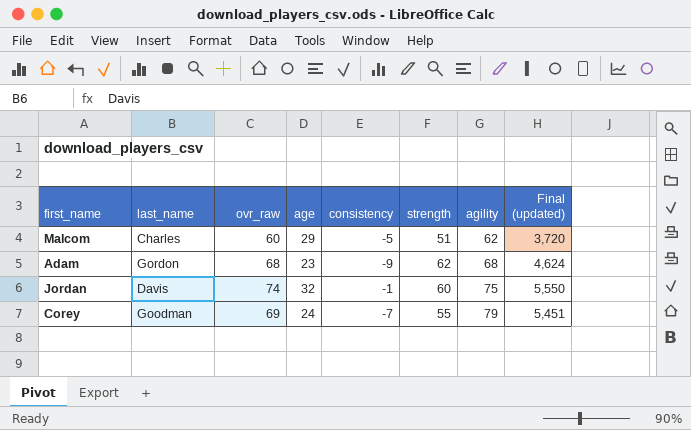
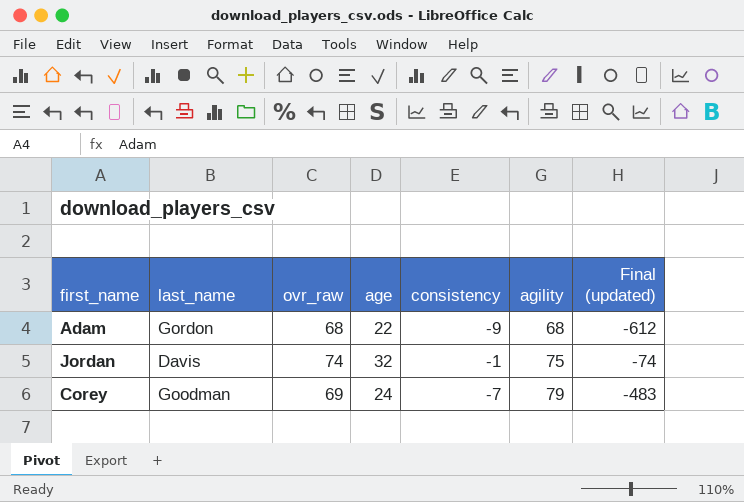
column strength | position: 6 -> none
column Final (updated) | formula: [ovr_raw] * [agility] -> [ovr_raw] * [consistency]
row Malcom: Charles | 60 | 29 | -5 | 51 | 62 | 3,720 -> none
Adam | age: 23 -> 22

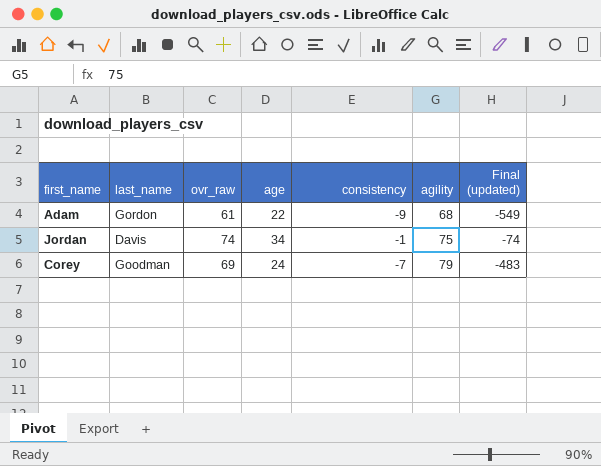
Adam | ovr_raw: 68 -> 61
Adam | Final (updated): -612 -> -549
Jordan | age: 32 -> 34

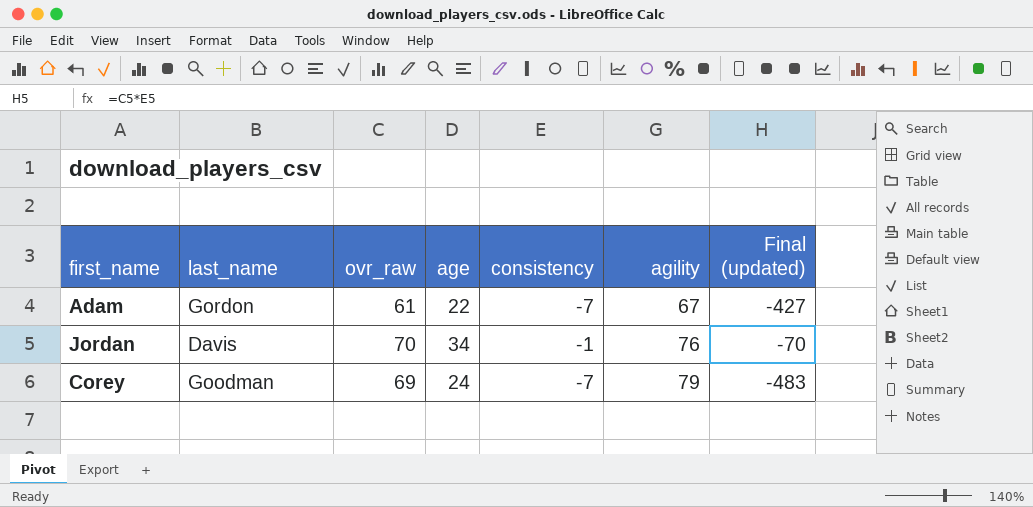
Adam | consistency: -9 -> -7
Adam | agility: 68 -> 67
Adam | Final (updated): -549 -> -427
Jordan | ovr_raw: 74 -> 70
Jordan | agility: 75 -> 76
Jordan | Final (updated): -74 -> -70

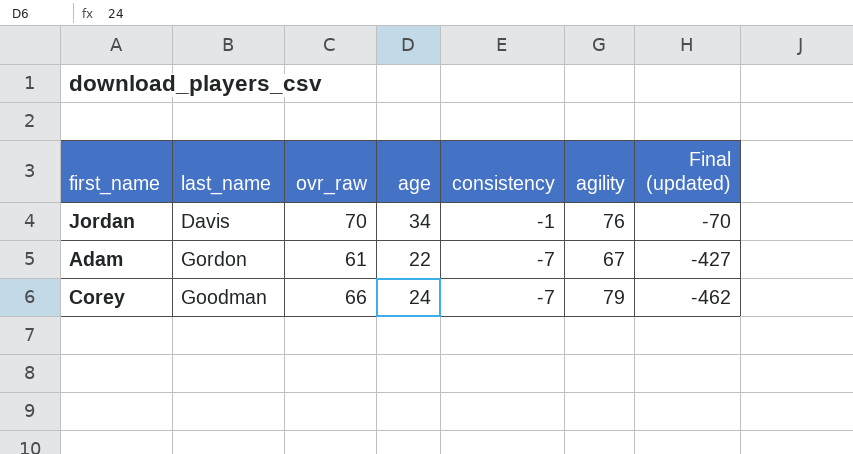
row order: agility ascending -> consistency descending
Corey | ovr_raw: 69 -> 66
Corey | Final (updated): -483 -> -462

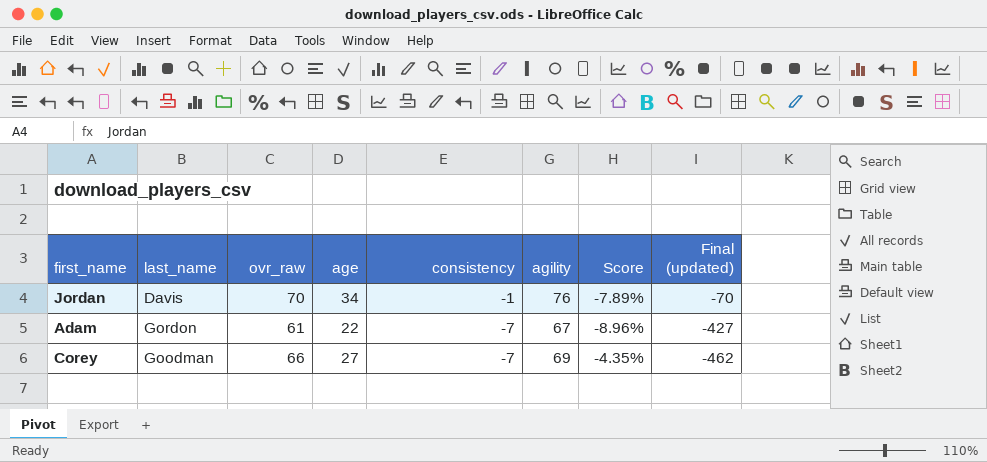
column Score | formula: none -> ([ovr_raw] - [agility]) / [agility]
Corey | age: 24 -> 27
Corey | agility: 79 -> 69

